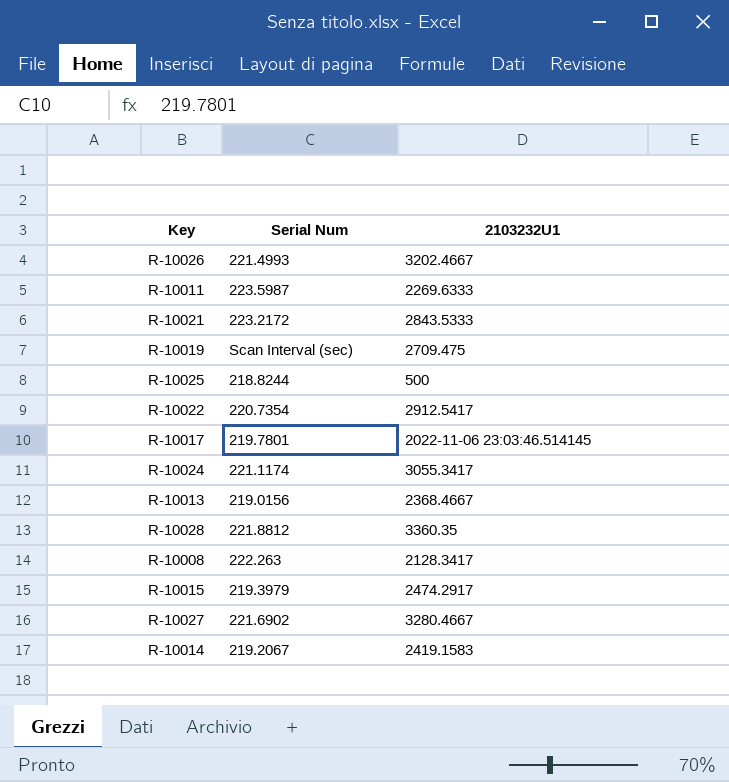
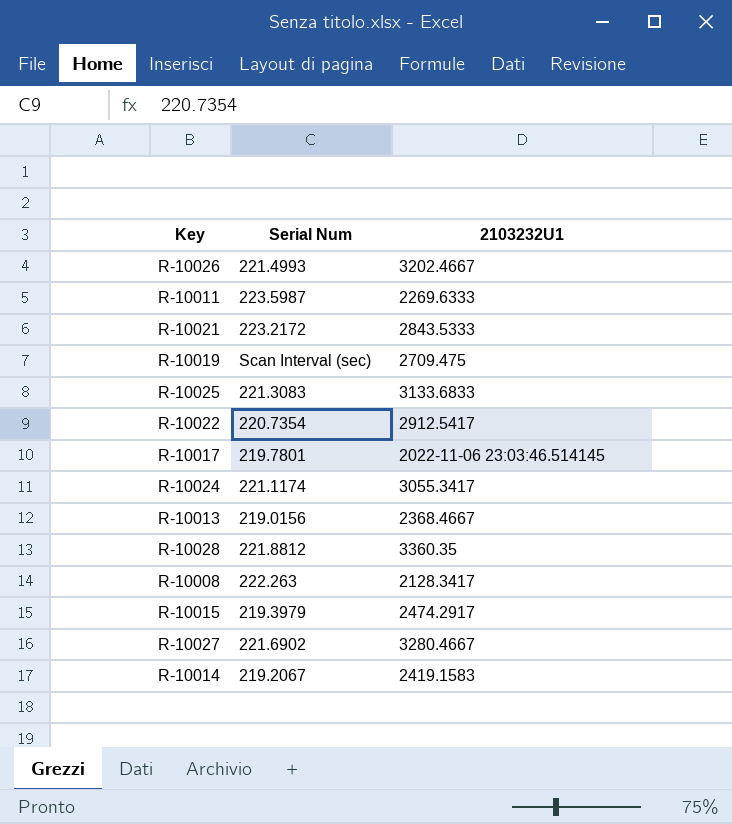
R-10025 | Serial Num: 218.8244 -> 221.3083
R-10025 | 2103232U1: 500 -> 3133.6833

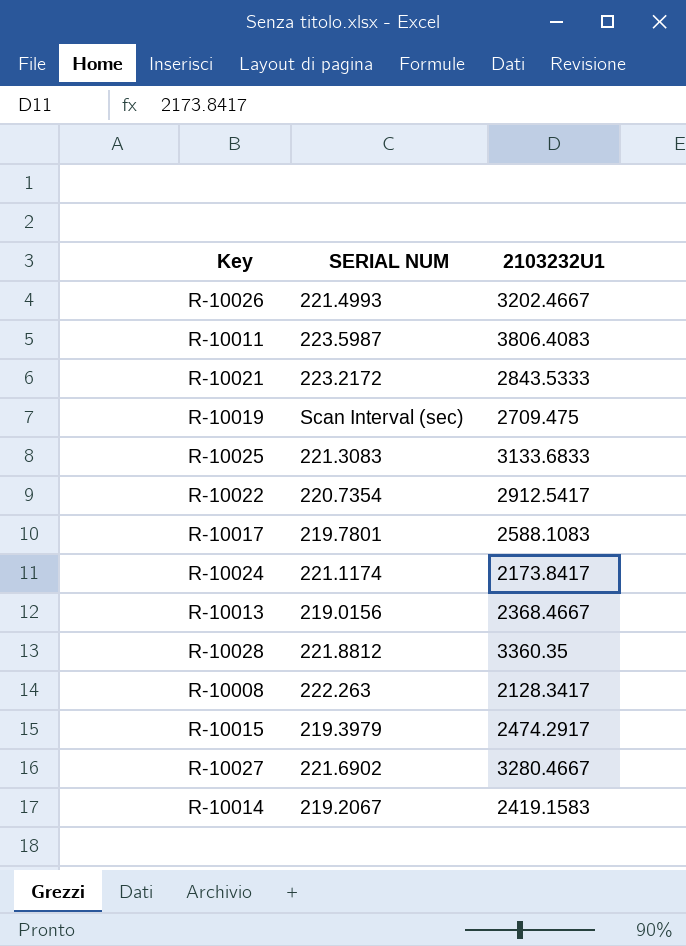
column name: Serial Num -> SERIAL NUM
R-10011 | 2103232U1: 2269.6333 -> 3806.4083
R-10017 | 2103232U1: 2022-11-06 23:03:46.514145 -> 2588.1083
R-10024 | 2103232U1: 3055.3417 -> 2173.8417

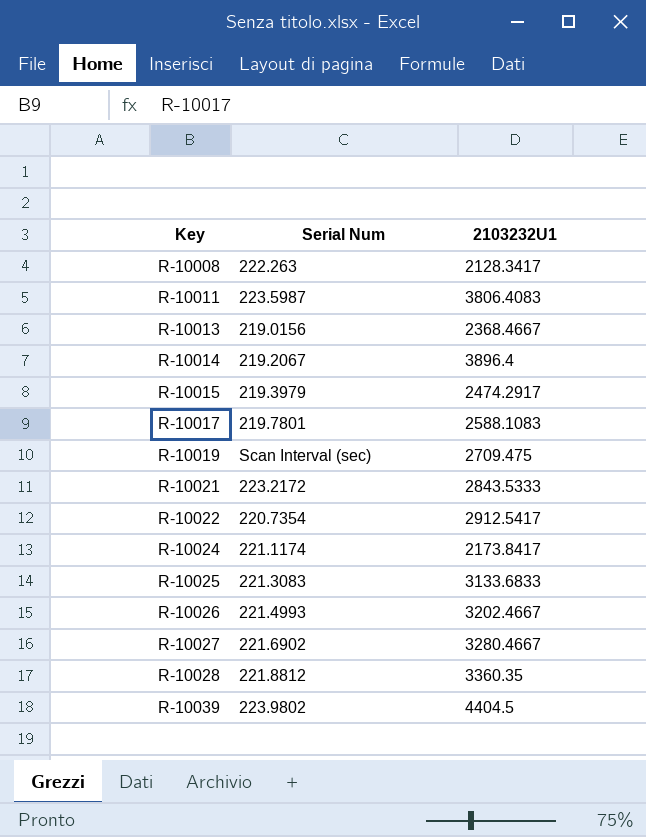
row order: none -> Key ascending
column name: SERIAL NUM -> Serial Num
R-10014 | 2103232U1: 2419.1583 -> 3896.4
row R-10039: none -> 223.9802 | 4404.5

